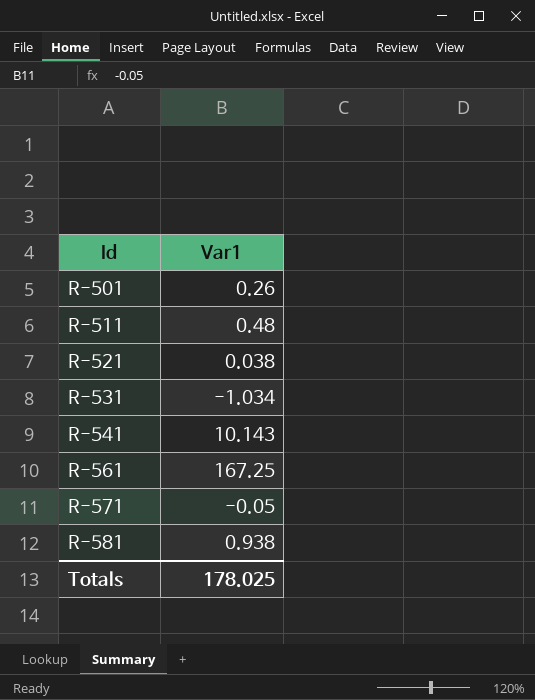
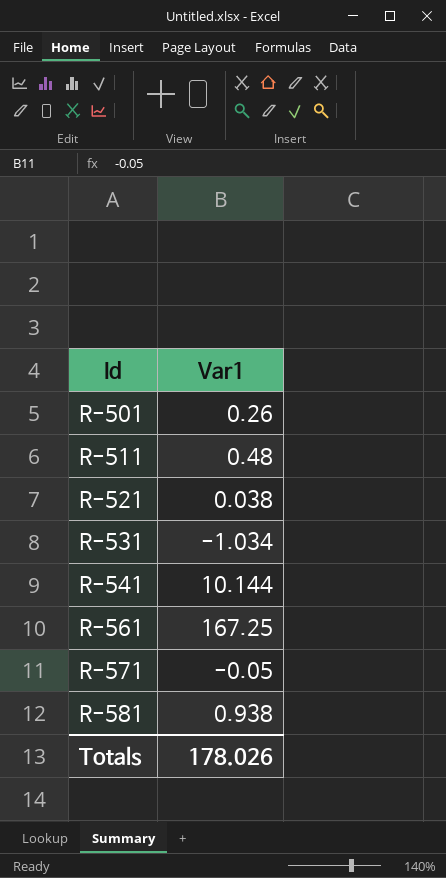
R-541 | Var1: 10.143 -> 10.144
Totals | Var1: 178.025 -> 178.026

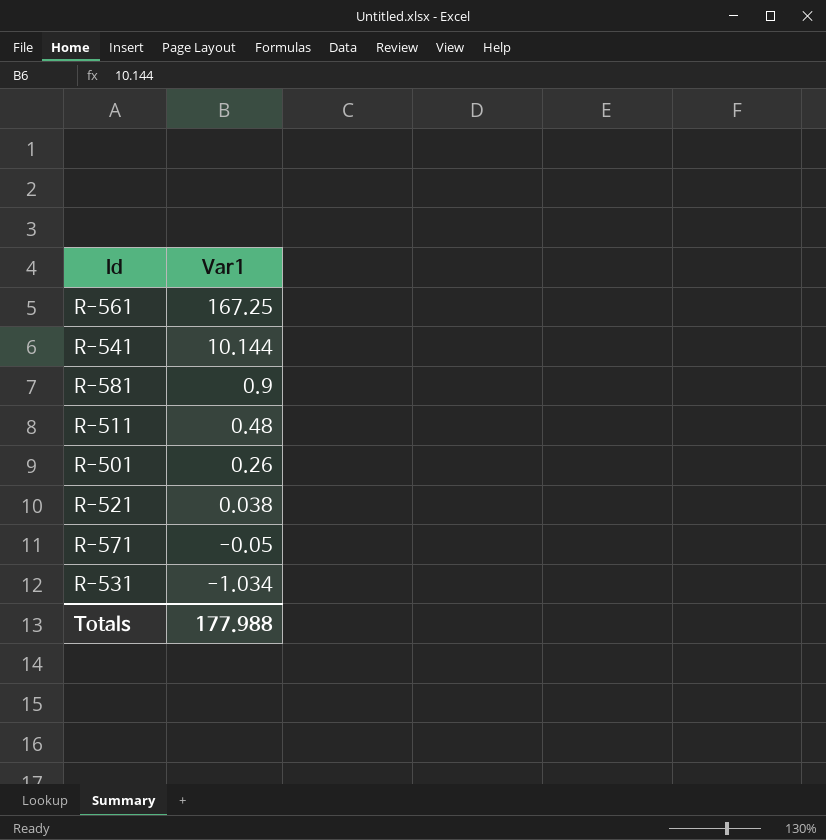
row order: Id ascending -> Var1 descending
R-581 | Var1: 0.938 -> 0.9
Totals | Var1: 178.026 -> 177.988

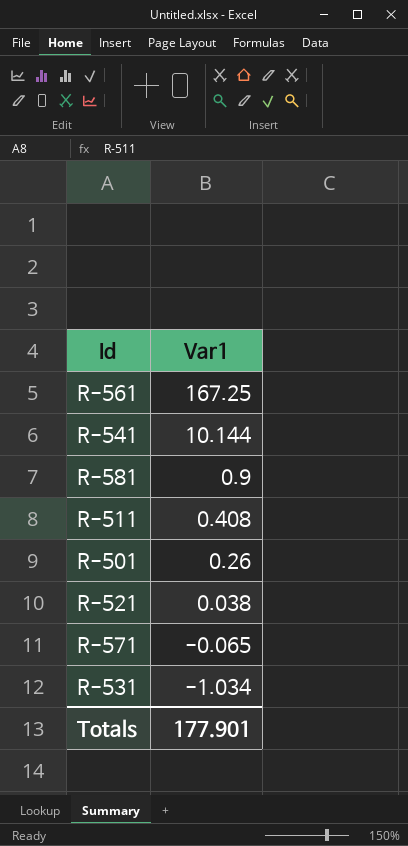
R-511 | Var1: 0.48 -> 0.408
R-571 | Var1: -0.05 -> -0.065
Totals | Var1: 177.988 -> 177.901

